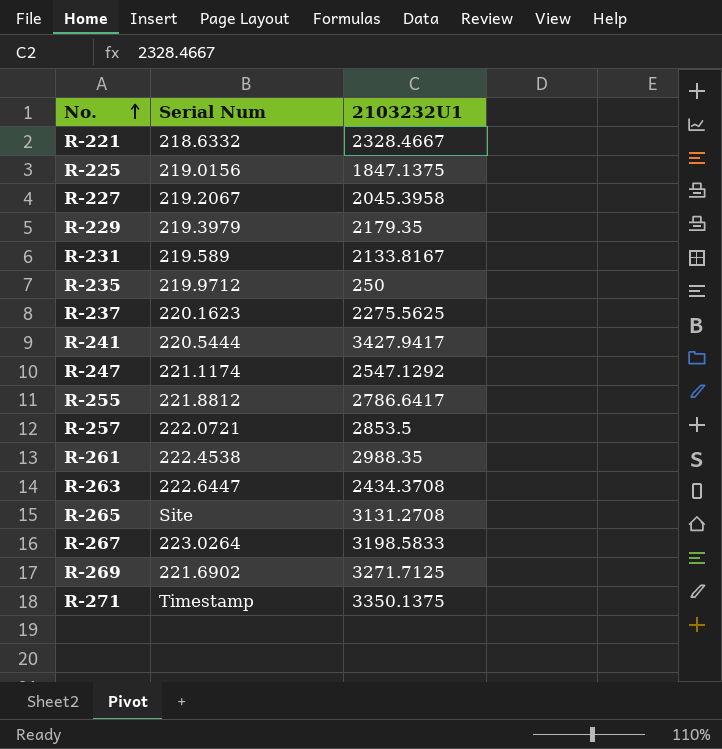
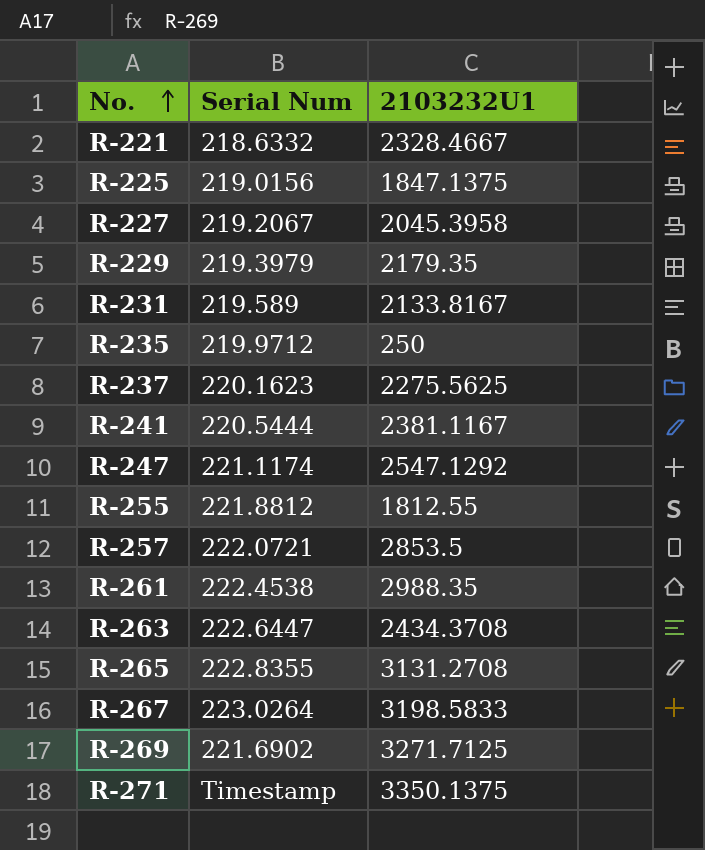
R-241 | 2103232U1: 3427.9417 -> 2381.1167
R-255 | 2103232U1: 2786.6417 -> 1812.55
R-265 | Serial Num: Site -> 222.8355

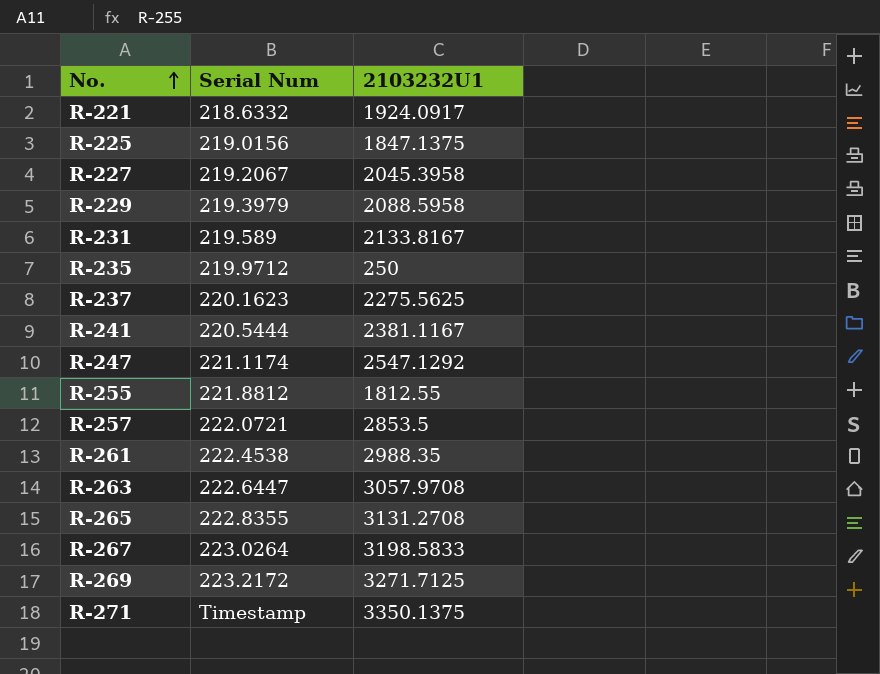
R-221 | 2103232U1: 2328.4667 -> 1924.0917
R-229 | 2103232U1: 2179.35 -> 2088.5958
R-263 | 2103232U1: 2434.3708 -> 3057.9708
R-269 | Serial Num: 221.6902 -> 223.2172

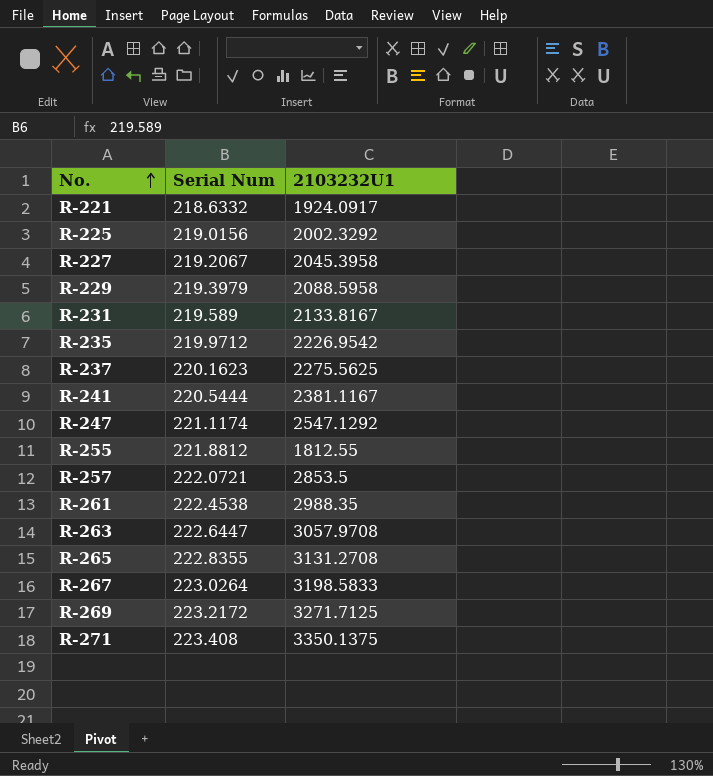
R-225 | 2103232U1: 1847.1375 -> 2002.3292
R-235 | 2103232U1: 250 -> 2226.9542
R-271 | Serial Num: Timestamp -> 223.408

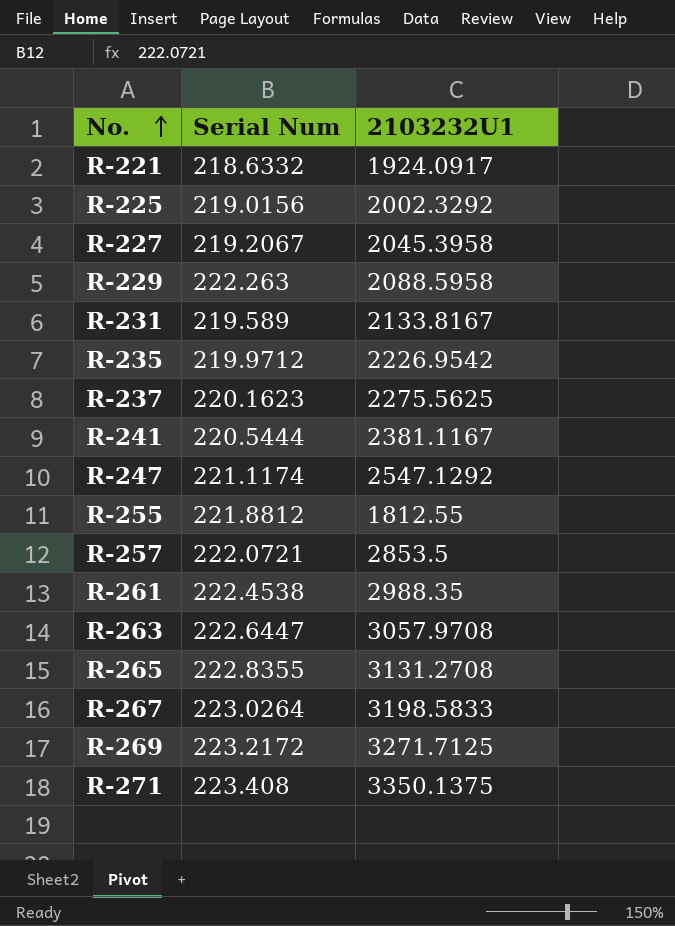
R-229 | Serial Num: 219.3979 -> 222.263

